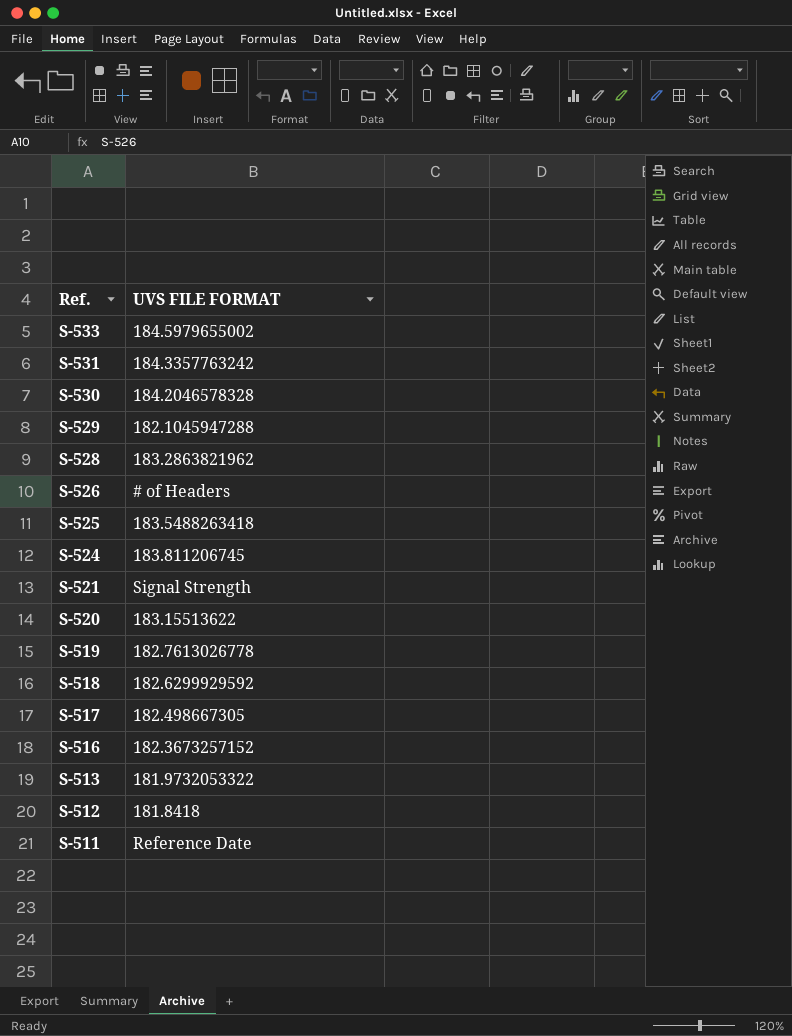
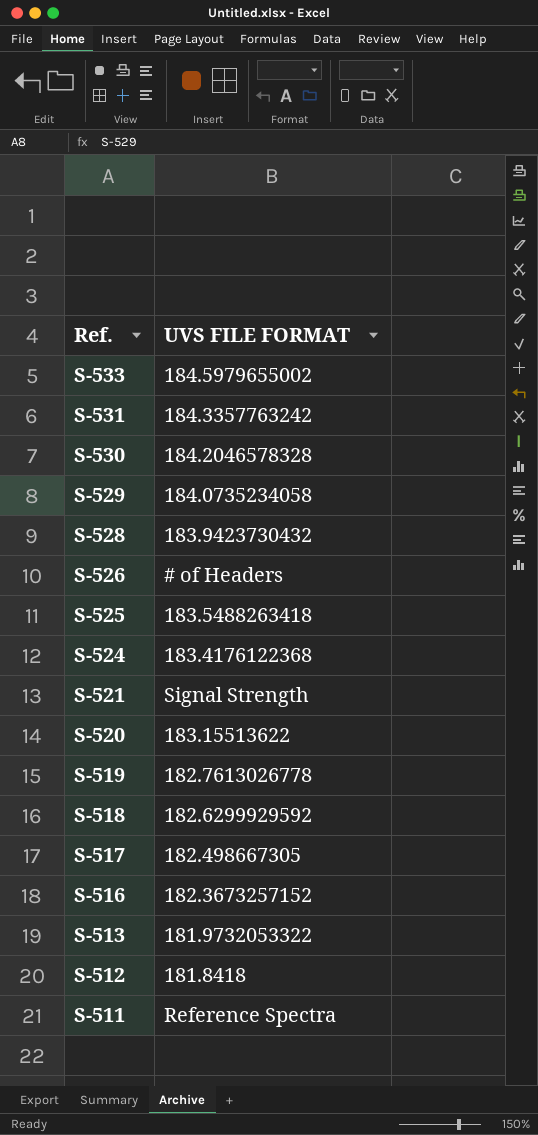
S-529 | UVS FILE FORMAT: 182.1045947288 -> 184.0735234058
S-528 | UVS FILE FORMAT: 183.2863821962 -> 183.9423730432
S-524 | UVS FILE FORMAT: 183.811206745 -> 183.4176122368
S-511 | UVS FILE FORMAT: Reference Date -> Reference Spectra

